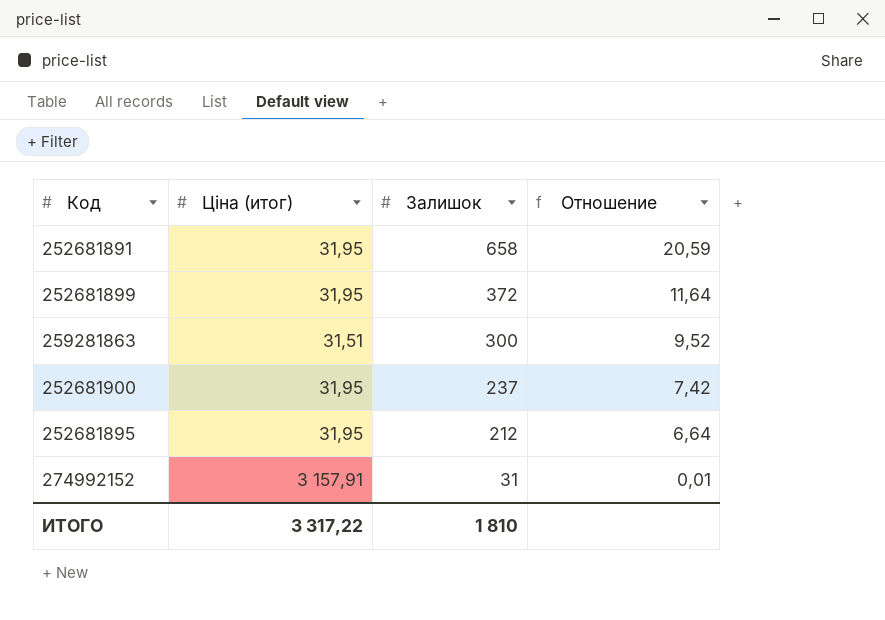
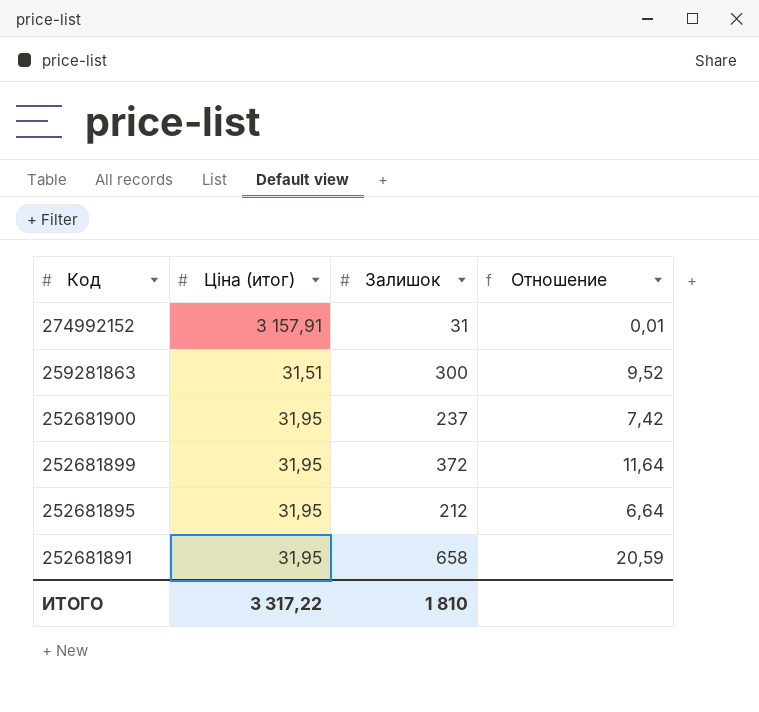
row order: Залишок descending -> Код descending

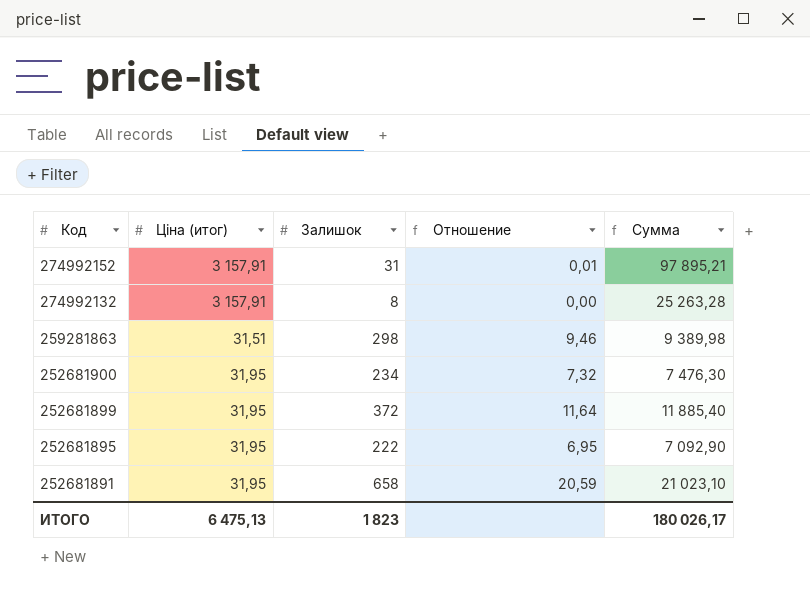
column Сумма | formula: none -> [Ціна (итог)] * [Залишок]
row 274992132: none -> 3 157,91 | 8 | 0,00 | 25 263,28
259281863 | Залишок: 300 -> 298
259281863 | Отношение: 9,52 -> 9,46
252681900 | Залишок: 237 -> 234
252681900 | Отношение: 7,42 -> 7,32
252681895 | Залишок: 212 -> 222
252681895 | Отношение: 6,64 -> 6,95
ИТОГО | Ціна (итог): 3 317,22 -> 6 475,13
ИТОГО | Залишок: 1 810 -> 1 823

